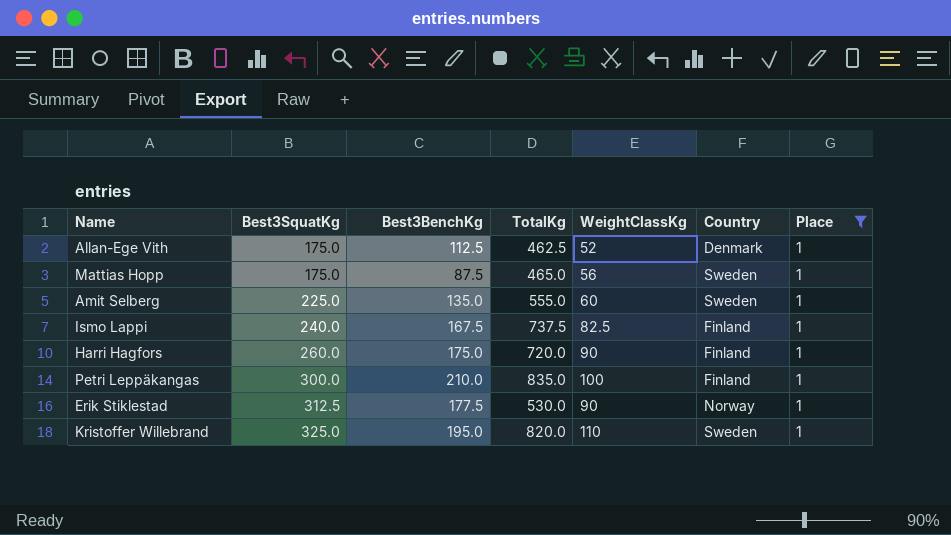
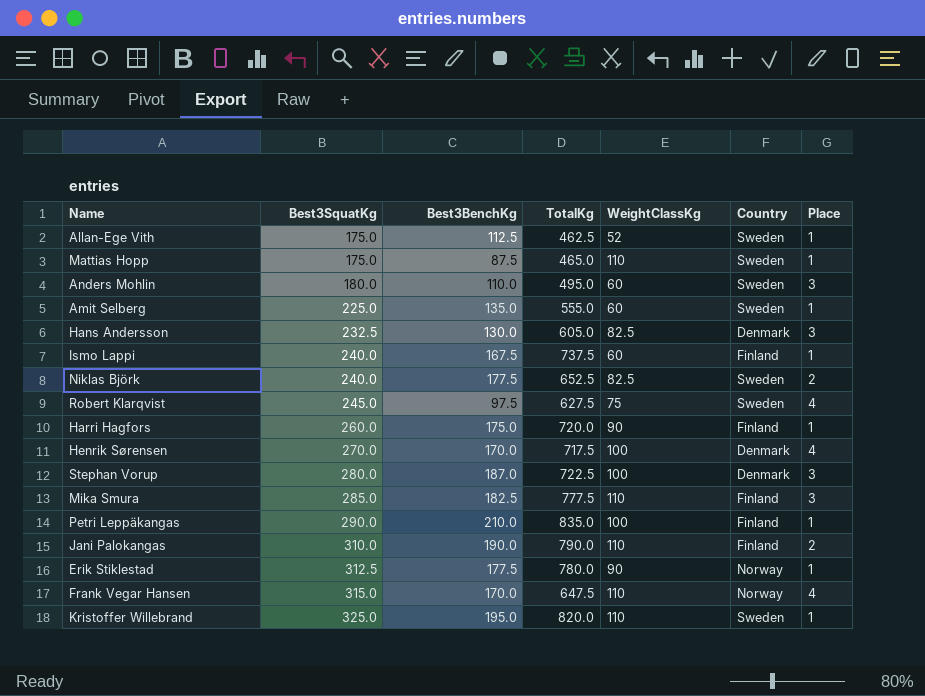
filter: Place = 1 -> none
Allan-Ege Vith | Country: Denmark -> Sweden
Mattias Hopp | WeightClassKg: 56 -> 110
Ismo Lappi | WeightClassKg: 82.5 -> 60
Petri Leppäkangas | Best3SquatKg: 300.0 -> 290.0
Erik Stiklestad | TotalKg: 530.0 -> 780.0

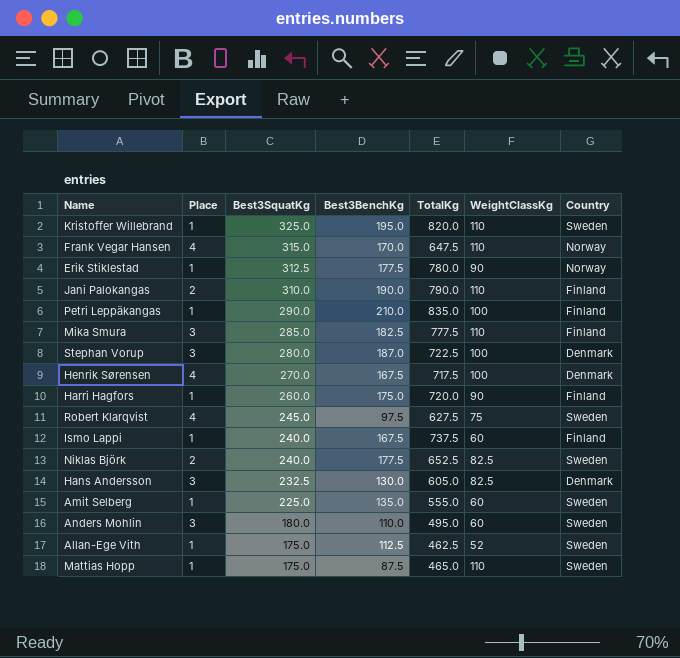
row order: Best3SquatKg ascending -> Best3SquatKg descending
column Place | position: 7 -> 2
Henrik Sørensen | Best3BenchKg: 170.0 -> 167.5

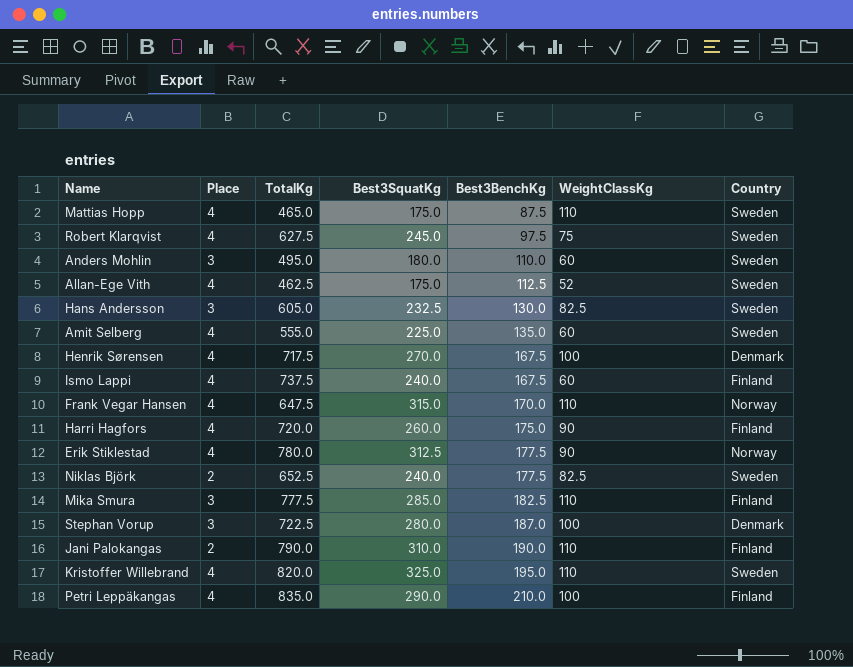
row order: Best3SquatKg descending -> Best3BenchKg ascending
column TotalKg | position: 5 -> 3
Mattias Hopp | Place: 1 -> 4
Allan-Ege Vith | Place: 1 -> 4
Hans Andersson | Country: Denmark -> Sweden
Amit Selberg | Place: 1 -> 4
Ismo Lappi | Place: 1 -> 4
Harri Hagfors | Place: 1 -> 4
Erik Stiklestad | Place: 1 -> 4
Kristoffer Willebrand | Place: 1 -> 4
Petri Leppäkangas | Place: 1 -> 4

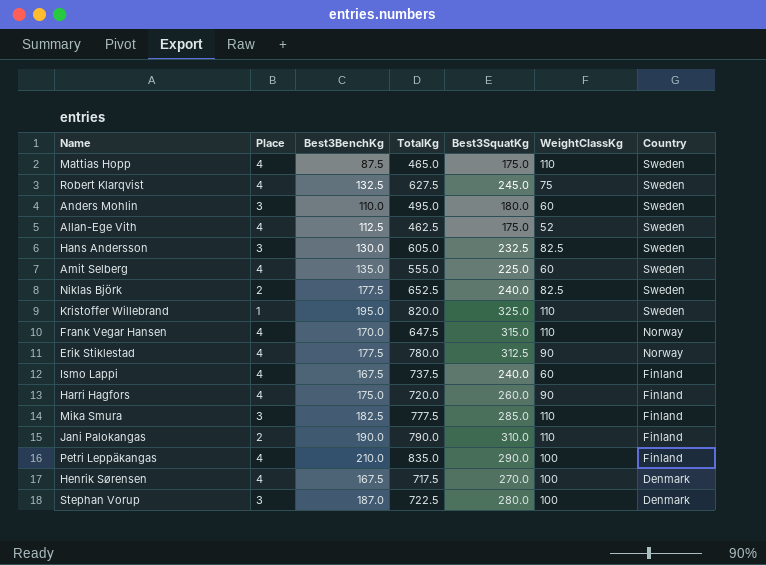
row order: Best3BenchKg ascending -> Country descending
column Best3BenchKg | position: 5 -> 3
Robert Klarqvist | Best3BenchKg: 97.5 -> 132.5
Kristoffer Willebrand | Place: 4 -> 1

